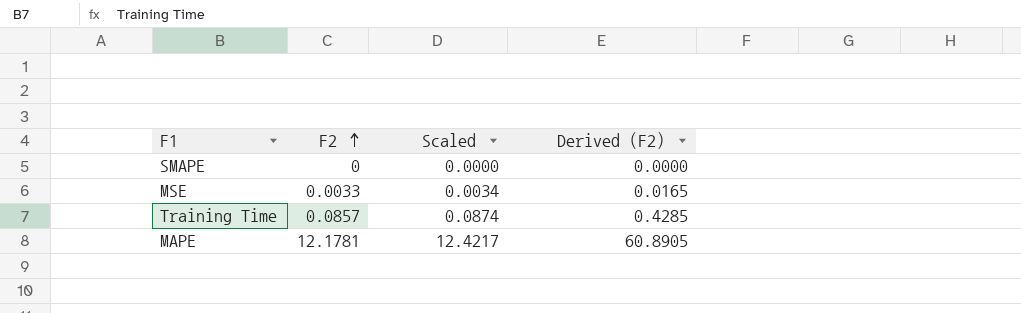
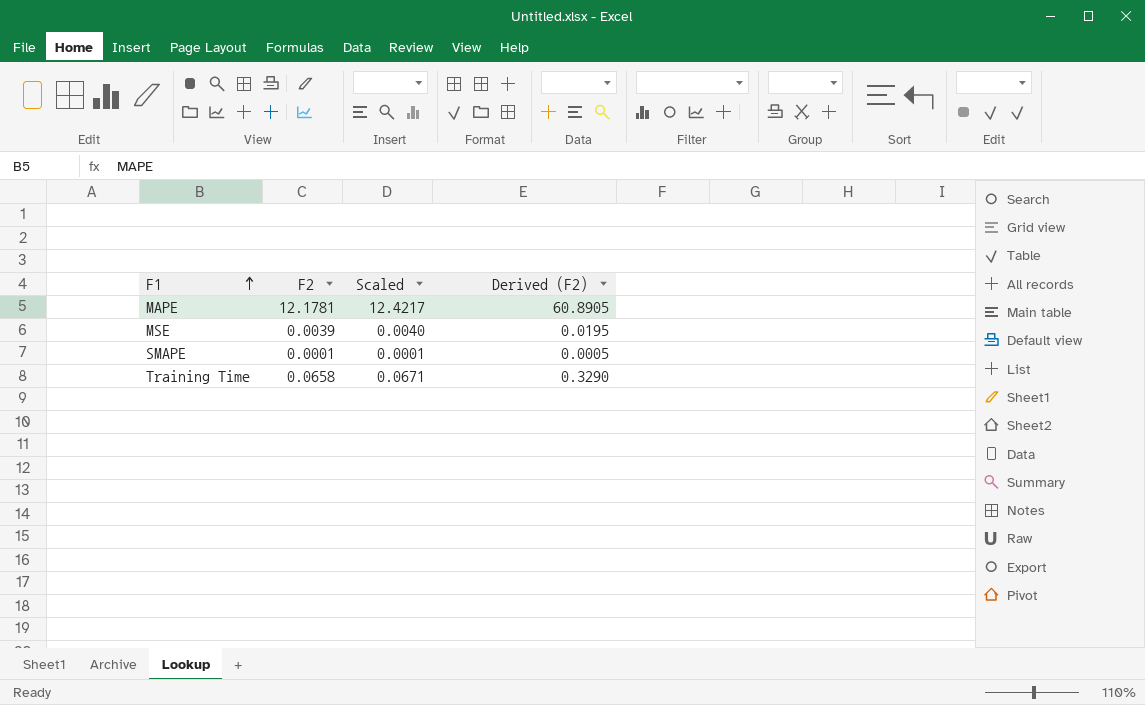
row order: F2 ascending -> F1 ascending
MSE | F2: 0.0033 -> 0.0039
MSE | Scaled: 0.0034 -> 0.0040
MSE | Derived (F2): 0.0165 -> 0.0195
SMAPE | F2: 0 -> 0.0001
SMAPE | Scaled: 0.0000 -> 0.0001
SMAPE | Derived (F2): 0.0000 -> 0.0005
Training Time | F2: 0.0857 -> 0.0658
Training Time | Scaled: 0.0874 -> 0.0671
Training Time | Derived (F2): 0.4285 -> 0.3290

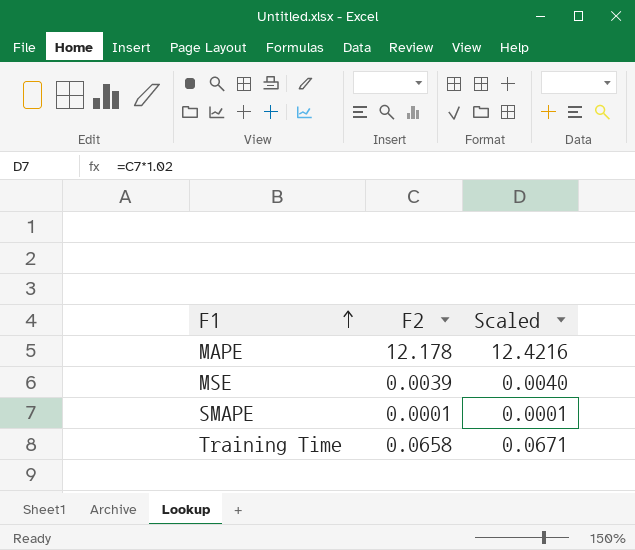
column Derived (F2) | formula: [F2] * 5 -> none
MAPE | F2: 12.1781 -> 12.178
MAPE | Scaled: 12.4217 -> 12.4216

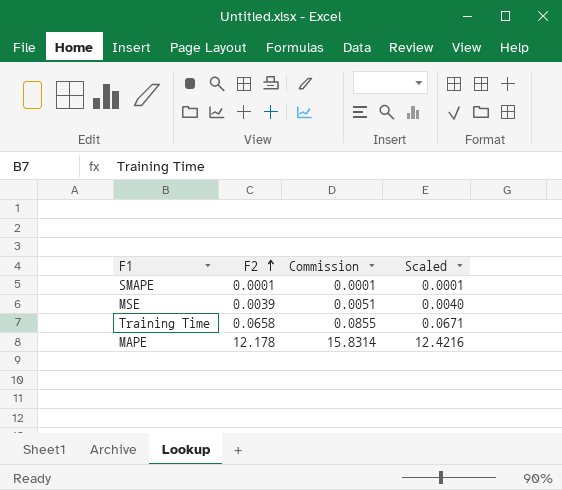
row order: F1 ascending -> F2 ascending
column Commission | formula: none -> [F2] * 1.3

